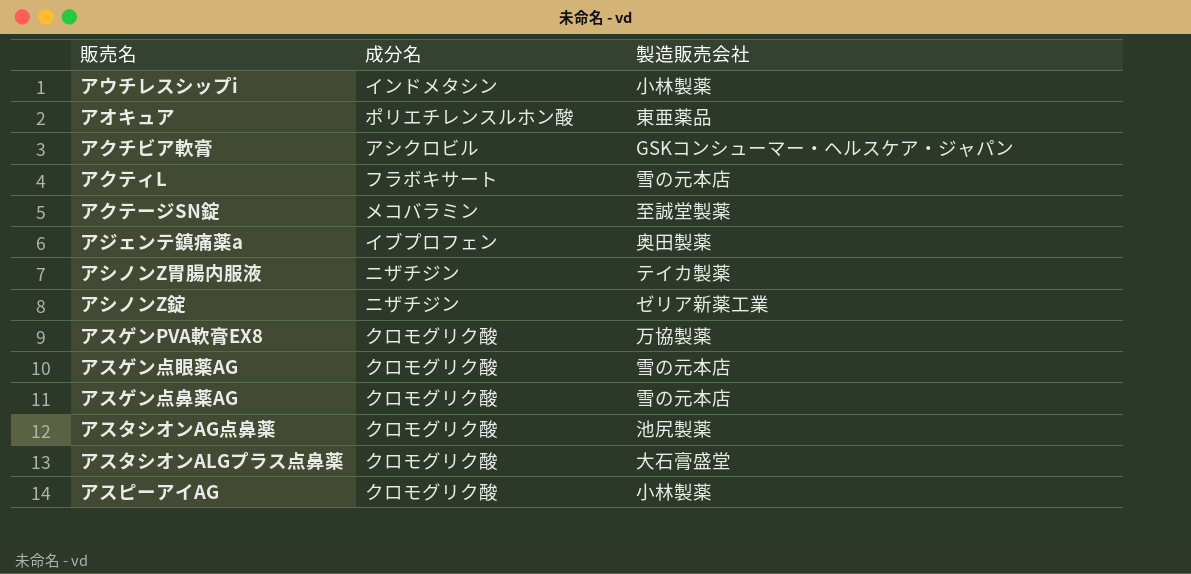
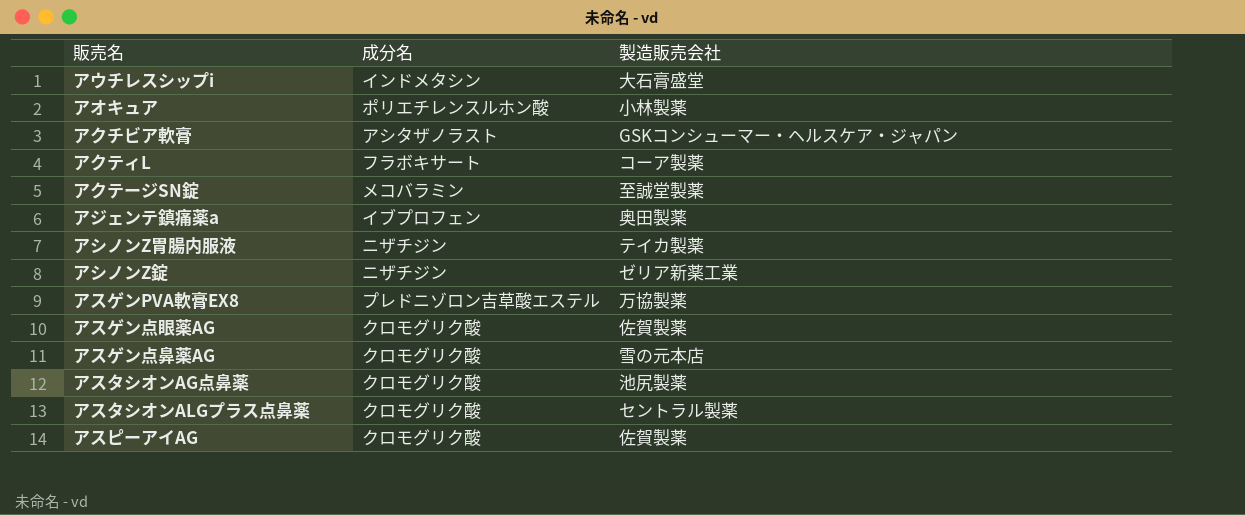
アウチレスシップi | 製造販売会社: 小林製薬 -> 大石膏盛堂
アオキュア | 製造販売会社: 東亜薬品 -> 小林製薬
アクチビア軟膏 | 成分名: アシクロビル -> アシタザノラスト
アクティL | 製造販売会社: 雪の元本店 -> コーア製薬
アスゲンPVA軟膏EX8 | 成分名: クロモグリク酸 -> プレドニゾロン吉草酸エステル
アスゲン点眼薬AG | 製造販売会社: 雪の元本店 -> 佐賀製薬
アスタシオンALGプラス点鼻薬 | 製造販売会社: 大石膏盛堂 -> セントラル製薬
アスピーアイAG | 製造販売会社: 小林製薬 -> 佐賀製薬

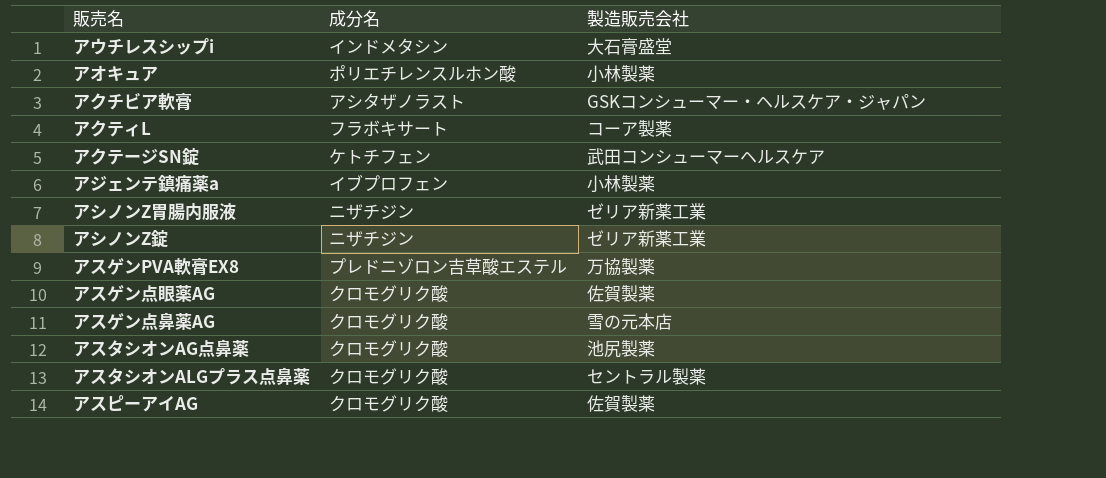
アクテージSN錠 | 成分名: メコバラミン -> ケトチフェン
アクテージSN錠 | 製造販売会社: 至誠堂製薬 -> 武田コンシューマーヘルスケア
アジェンテ鎮痛薬a | 製造販売会社: 奥田製薬 -> 小林製薬
アシノンZ胃腸内服液 | 製造販売会社: テイカ製薬 -> ゼリア新薬工業

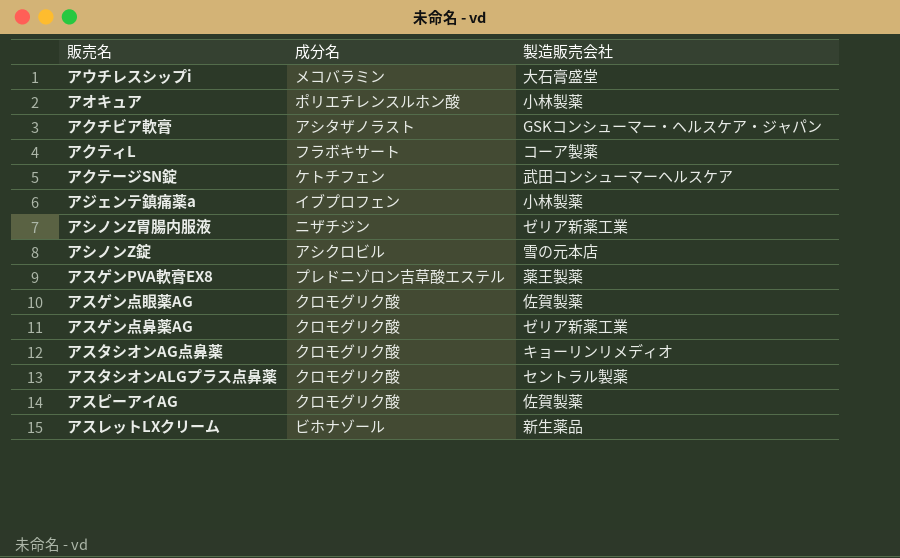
アウチレスシップi | 成分名: インドメタシン -> メコバラミン
アシノンZ錠 | 成分名: ニザチジン -> アシクロビル
アシノンZ錠 | 製造販売会社: ゼリア新薬工業 -> 雪の元本店
アスゲンPVA軟膏EX8 | 製造販売会社: 万協製薬 -> 薬王製薬
アスゲン点鼻薬AG | 製造販売会社: 雪の元本店 -> ゼリア新薬工業
アスタシオンAG点鼻薬 | 製造販売会社: 池尻製薬 -> キョーリンリメディオ
row アスレットLXクリーム: none -> ビホナゾール | 新生薬品

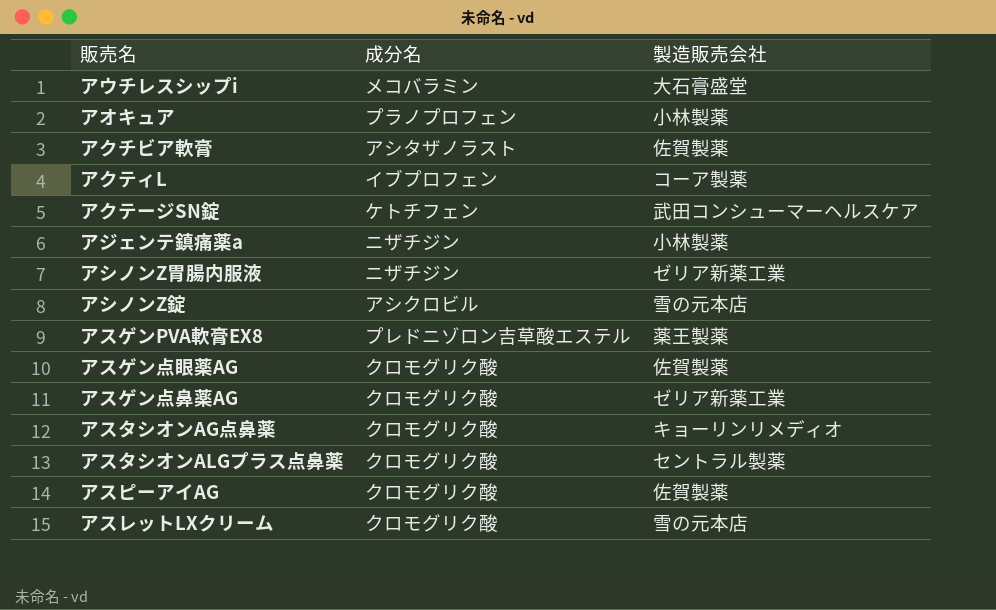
アオキュア | 成分名: ポリエチレンスルホン酸 -> プラノプロフェン
アクチビア軟膏 | 製造販売会社: GSKコンシューマー・ヘルスケア・ジャパン -> 佐賀製薬
アクティL | 成分名: フラボキサート -> イブプロフェン
アジェンテ鎮痛薬a | 成分名: イブプロフェン -> ニザチジン
アスレットLXクリーム | 成分名: ビホナゾール -> クロモグリク酸
アスレットLXクリーム | 製造販売会社: 新生薬品 -> 雪の元本店

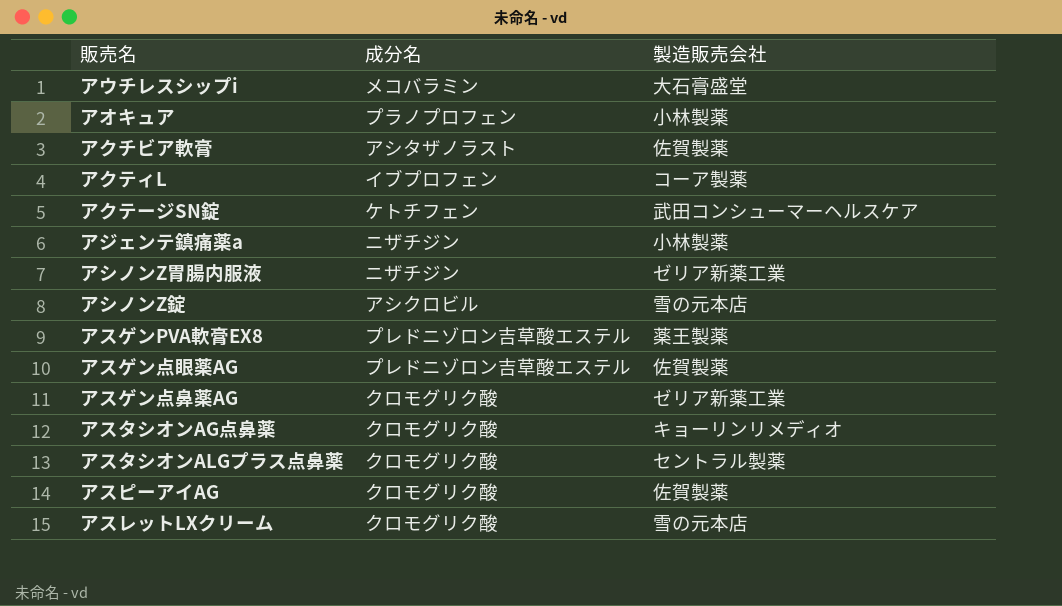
アスゲン点眼薬AG | 成分名: クロモグリク酸 -> プレドニゾロン吉草酸エステル

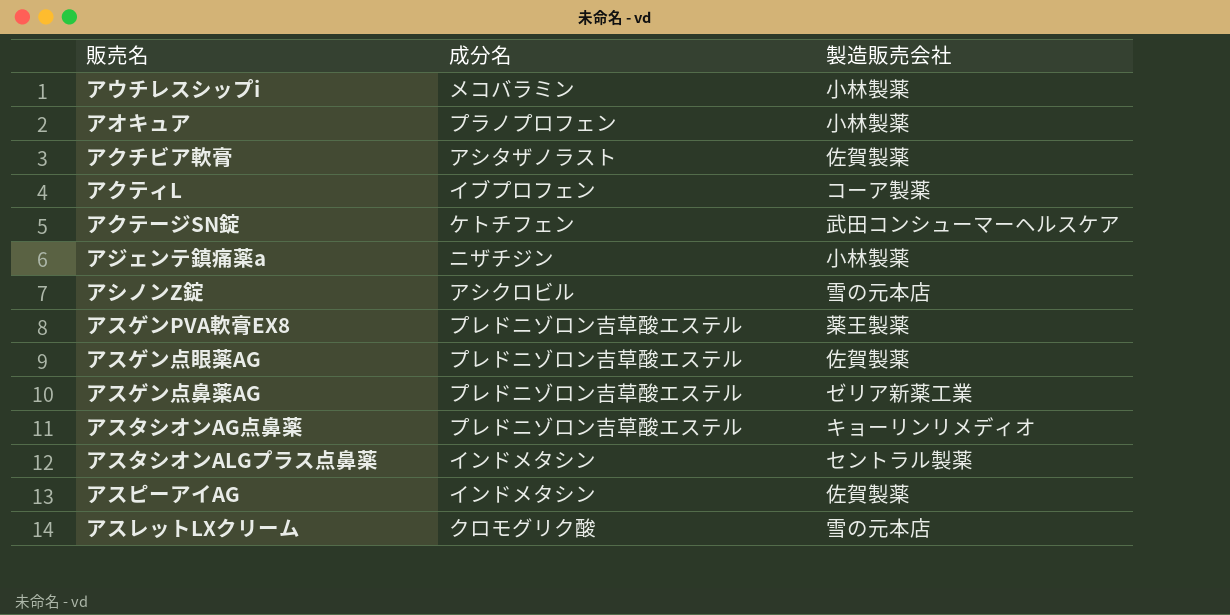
row アシノンZ胃腸内服液: ニザチジン | ゼリア新薬工業 -> none
アウチレスシップi | 製造販売会社: 大石膏盛堂 -> 小林製薬
アスゲン点鼻薬AG | 成分名: クロモグリク酸 -> プレドニゾロン吉草酸エステル
アスタシオンAG点鼻薬 | 成分名: クロモグリク酸 -> プレドニゾロン吉草酸エステル
アスタシオンALGプラス点鼻薬 | 成分名: クロモグリク酸 -> インドメタシン
アスピーアイAG | 成分名: クロモグリク酸 -> インドメタシン

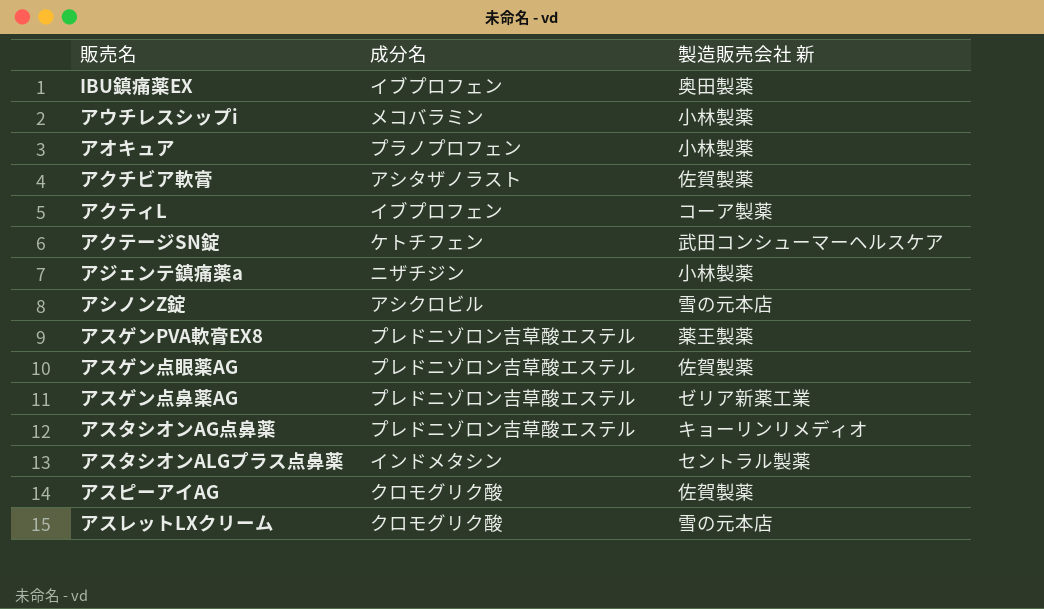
column name: 製造販売会社 -> 製造販売会社 新
row IBU鎮痛薬EX: none -> イブプロフェン | 奥田製薬
アスピーアイAG | 成分名: インドメタシン -> クロモグリク酸

